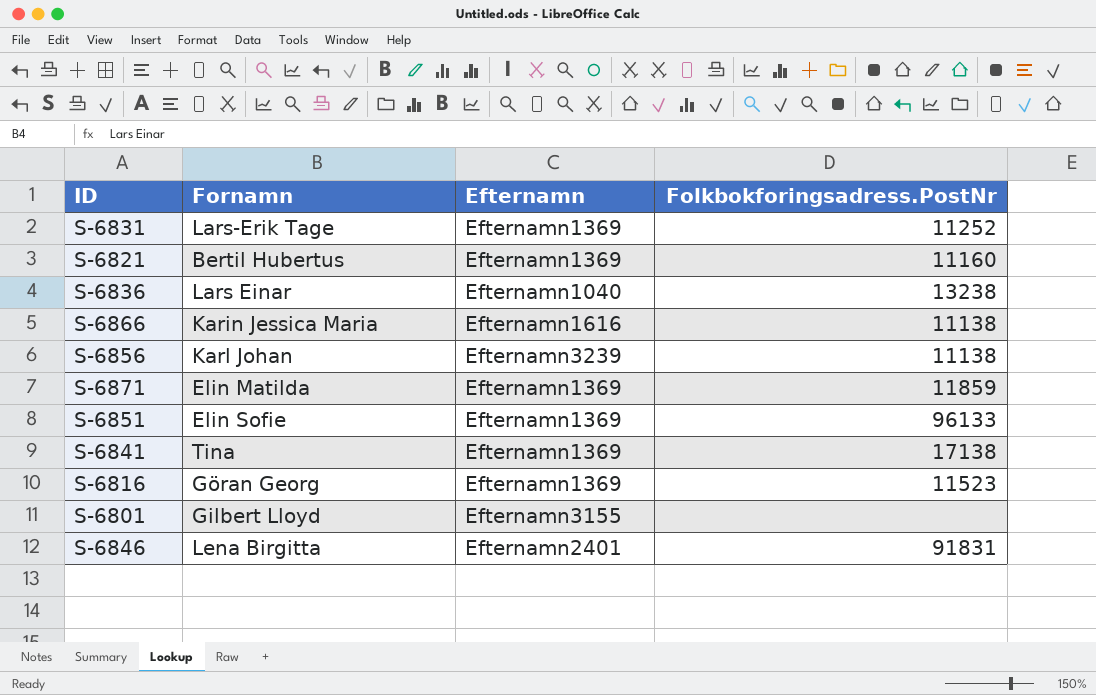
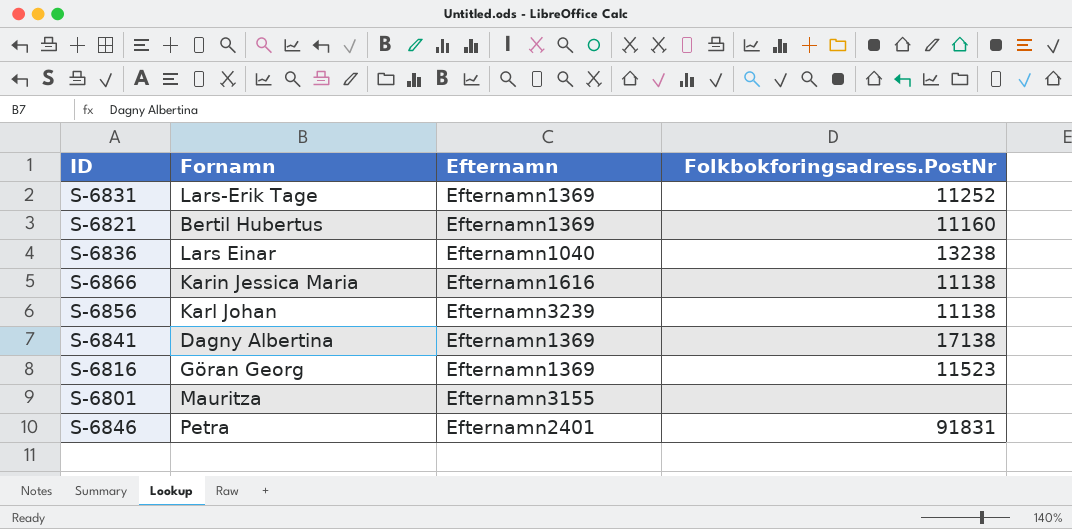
row S-6871: Elin Matilda | Efternamn1369 | 11859 -> none
row S-6851: Elin Sofie | Efternamn1369 | 96133 -> none
S-6841 | Fornamn: Tina -> Dagny Albertina
S-6801 | Fornamn: Gilbert Lloyd -> Mauritza
S-6846 | Fornamn: Lena Birgitta -> Petra

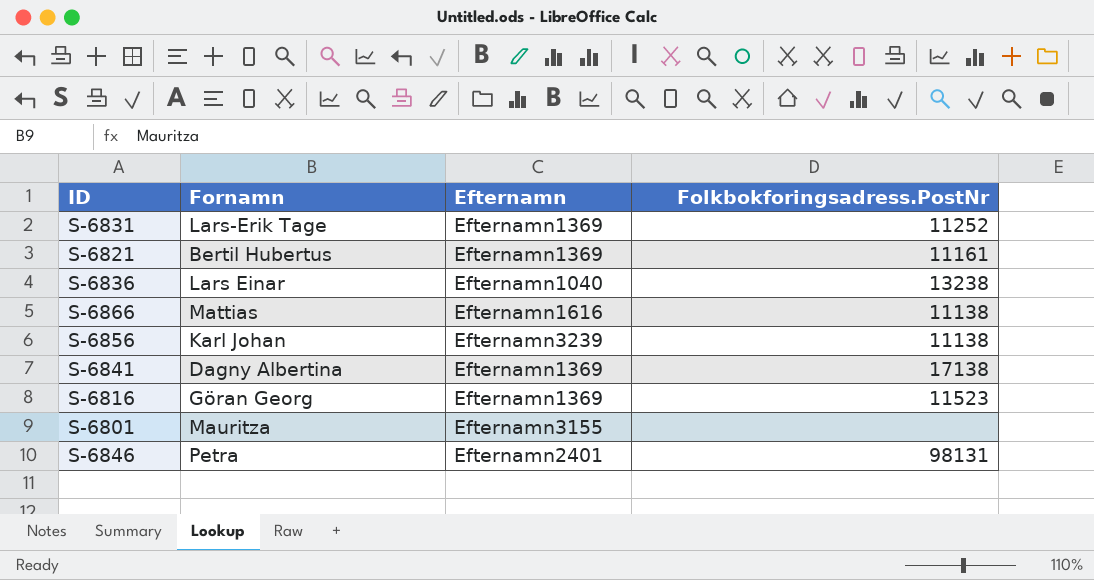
S-6821 | Folkbokforingsadress.PostNr: 11160 -> 11161
S-6866 | Fornamn: Karin Jessica Maria -> Mattias
S-6846 | Folkbokforingsadress.PostNr: 91831 -> 98131

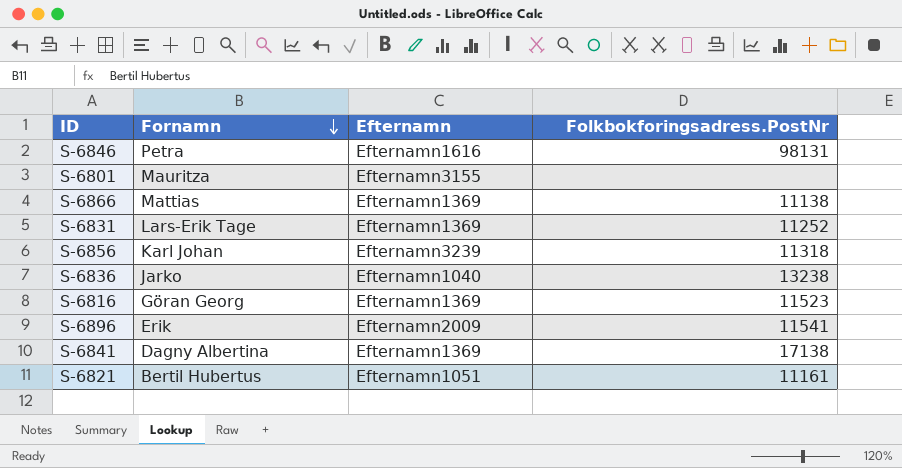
row order: none -> Fornamn descending
S-6846 | Efternamn: Efternamn2401 -> Efternamn1616
S-6866 | Efternamn: Efternamn1616 -> Efternamn1369
S-6856 | Folkbokforingsadress.PostNr: 11138 -> 11318
S-6836 | Fornamn: Lars Einar -> Jarko
row S-6896: none -> Erik | Efternamn2009 | 11541
S-6821 | Efternamn: Efternamn1369 -> Efternamn1051

